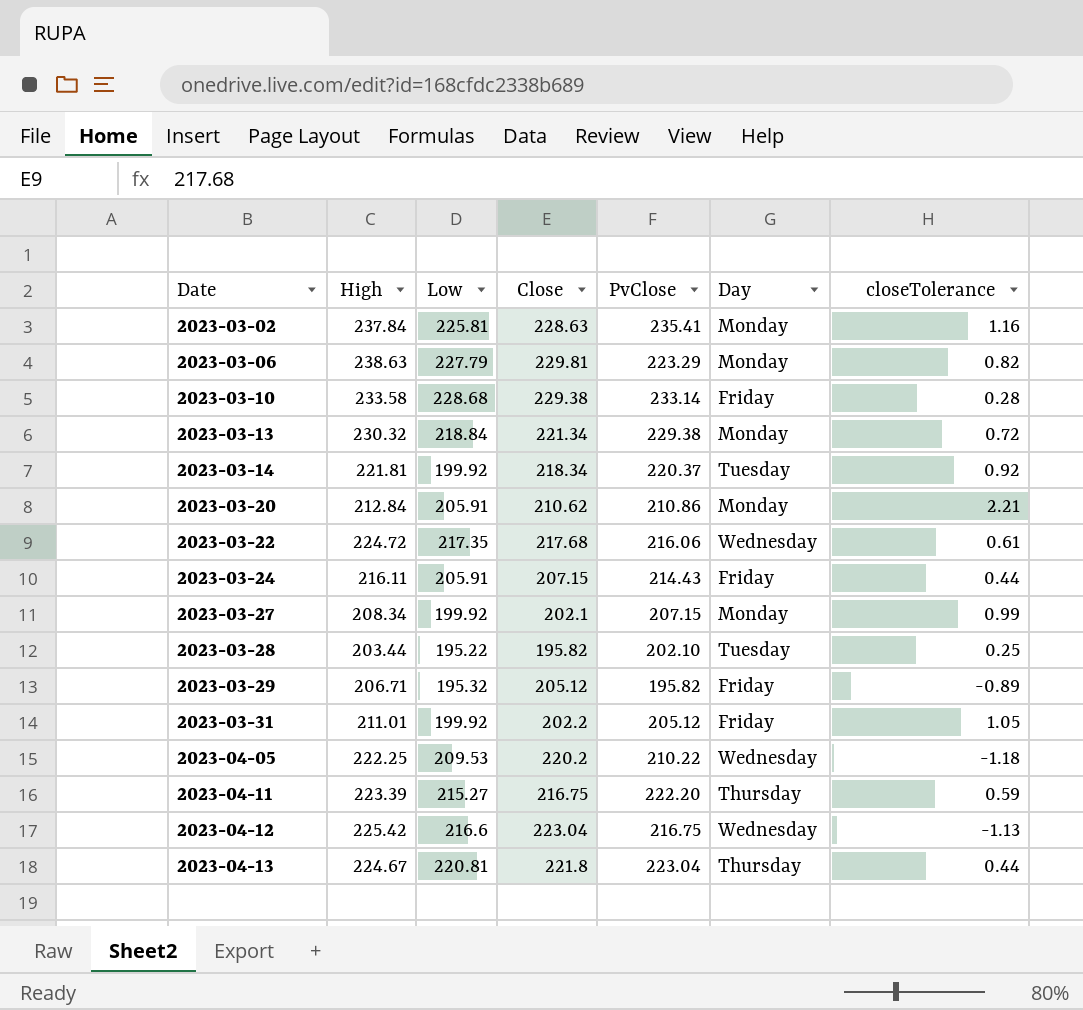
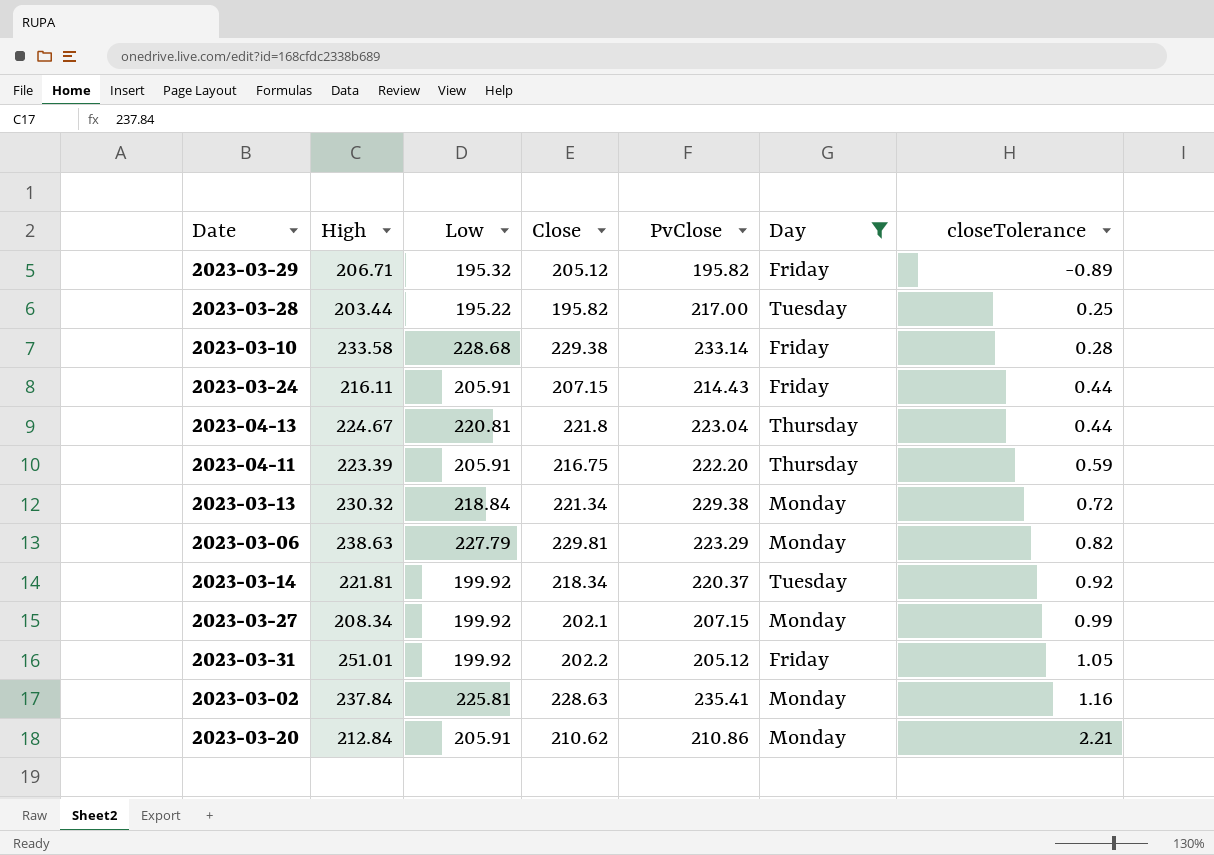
filter: none -> Day != Wednesday
row order: Date ascending -> closeTolerance ascending
2023-03-28 | PvClose: 202.10 -> 217.00
2023-04-11 | Low: 215.27 -> 205.91
2023-03-31 | High: 211.01 -> 251.01

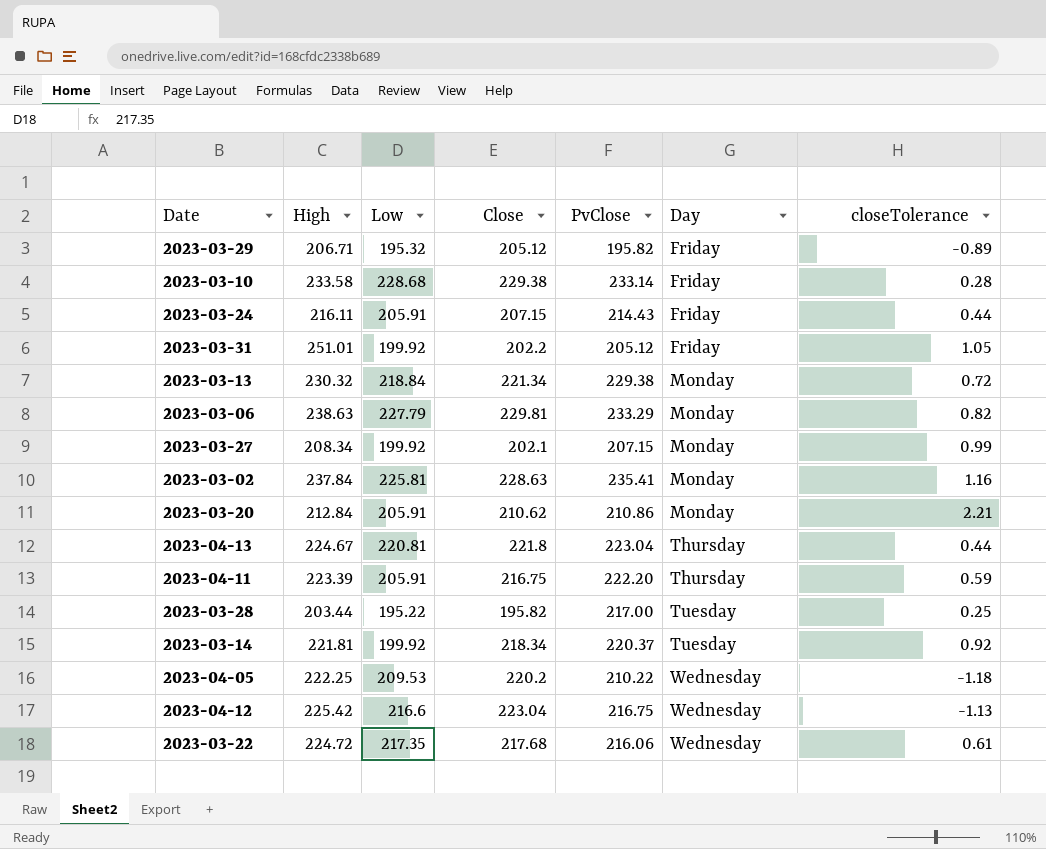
filter: Day != Wednesday -> none
row order: closeTolerance ascending -> Day ascending
2023-03-06 | PvClose: 223.29 -> 233.29

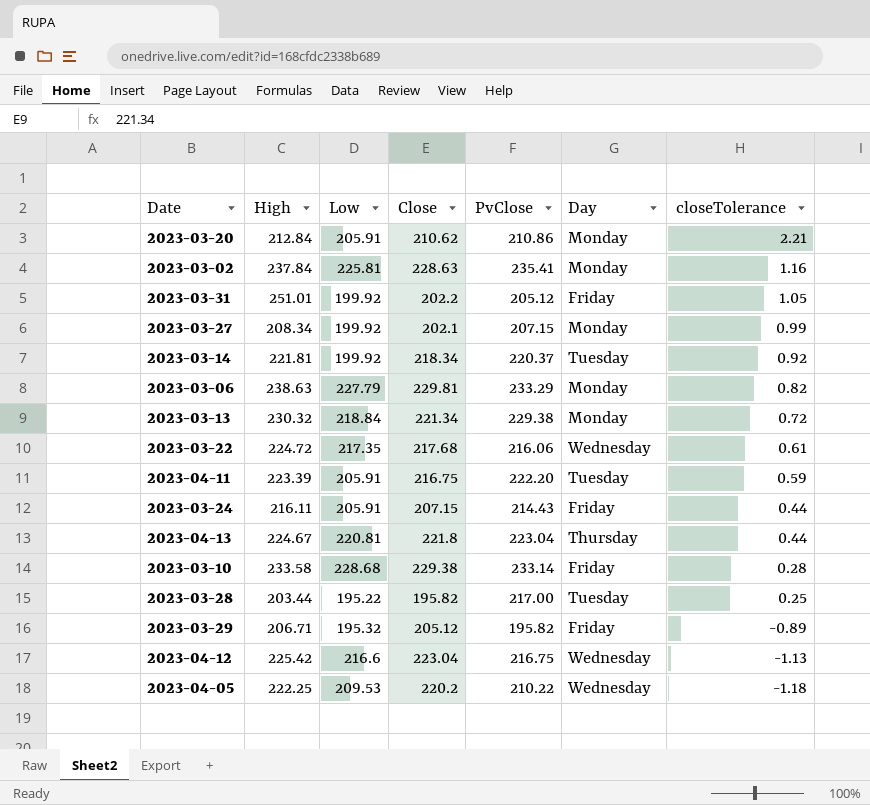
row order: Day ascending -> closeTolerance descending
2023-04-11 | Day: Thursday -> Tuesday

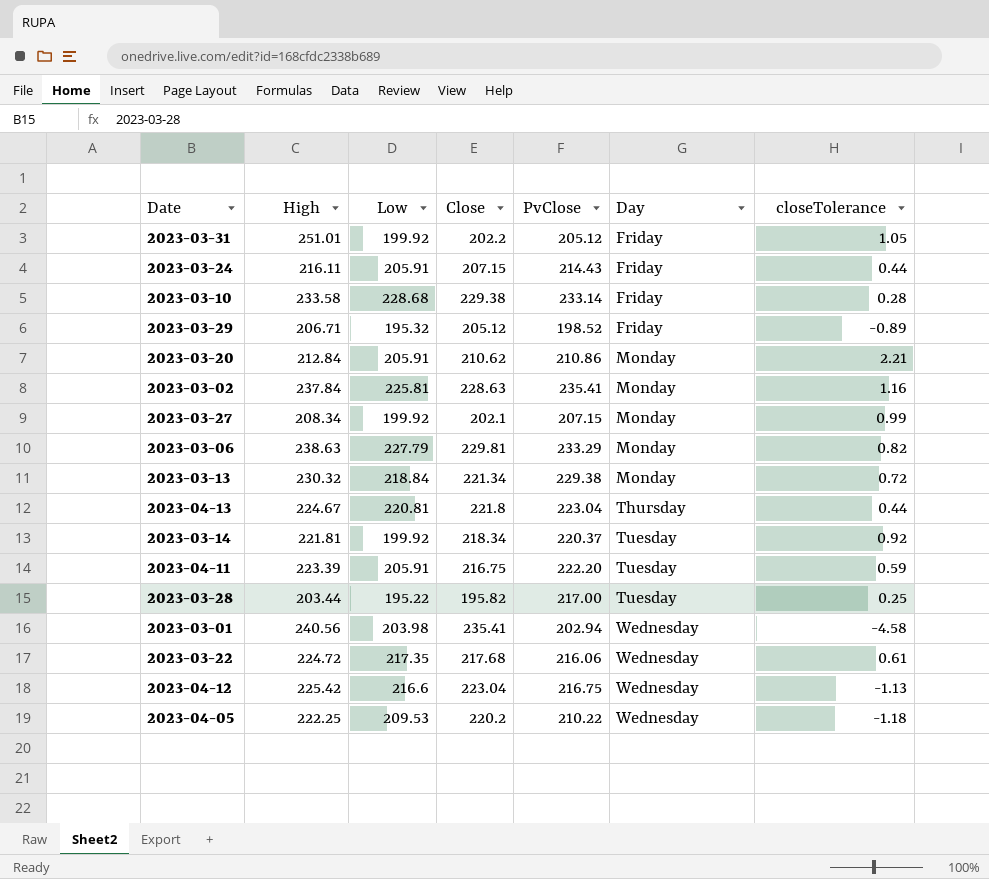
row order: closeTolerance descending -> Day ascending
2023-03-29 | PvClose: 195.82 -> 198.52
row 2023-03-01: none -> 240.56 | 203.98 | 235.41 | 202.94 | Wednesday | -4.58

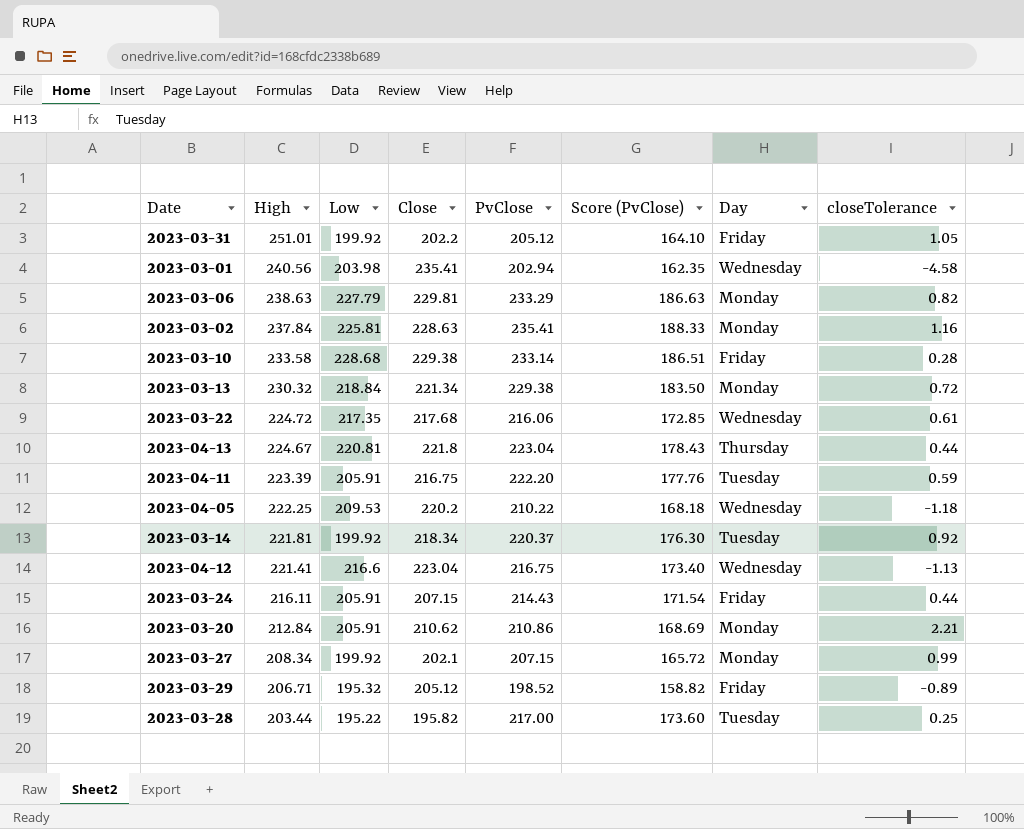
row order: Day ascending -> High descending
column Score (PvClose) | formula: none -> [PvClose] * 0.8
2023-04-12 | High: 225.42 -> 221.41

